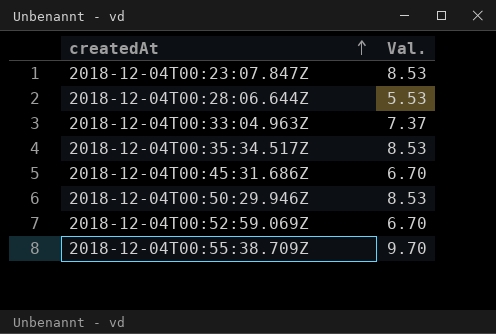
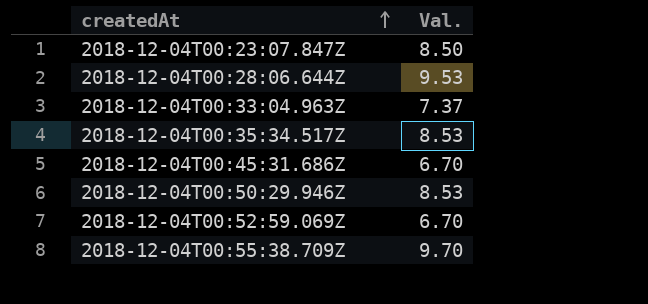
2018-12-04T00:23:07.847Z | Val.: 8.53 -> 8.50
2018-12-04T00:28:06.644Z | Val.: 5.53 -> 9.53

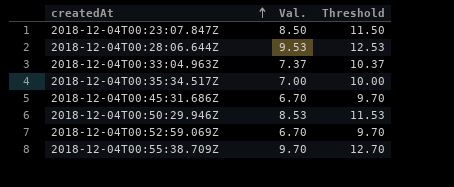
column Threshold | formula: none -> [Val.] + 3
2018-12-04T00:35:34.517Z | Val.: 8.53 -> 7.00

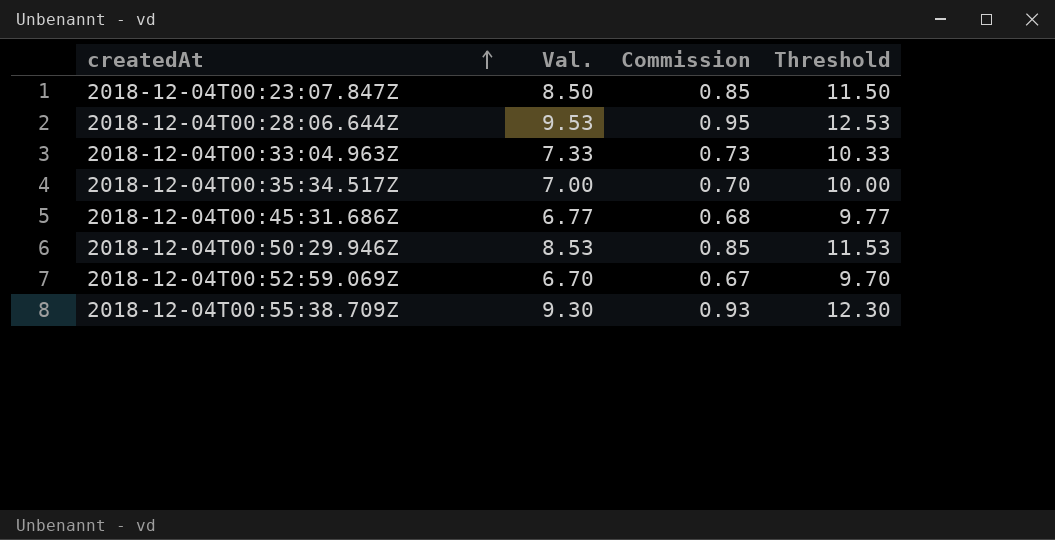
column Commission | formula: none -> [Val.] * 0.1
2018-12-04T00:33:04.963Z | Val.: 7.37 -> 7.33
2018-12-04T00:33:04.963Z | Threshold: 10.37 -> 10.33
2018-12-04T00:45:31.686Z | Val.: 6.70 -> 6.77
2018-12-04T00:45:31.686Z | Threshold: 9.70 -> 9.77
2018-12-04T00:55:38.709Z | Val.: 9.70 -> 9.30
2018-12-04T00:55:38.709Z | Threshold: 12.70 -> 12.30

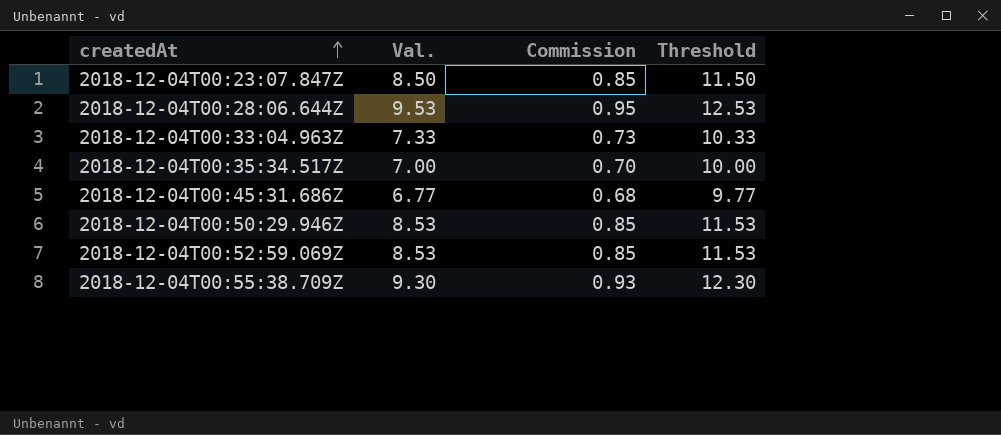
2018-12-04T00:52:59.069Z | Val.: 6.70 -> 8.53
2018-12-04T00:52:59.069Z | Commission: 0.67 -> 0.85
2018-12-04T00:52:59.069Z | Threshold: 9.70 -> 11.53

